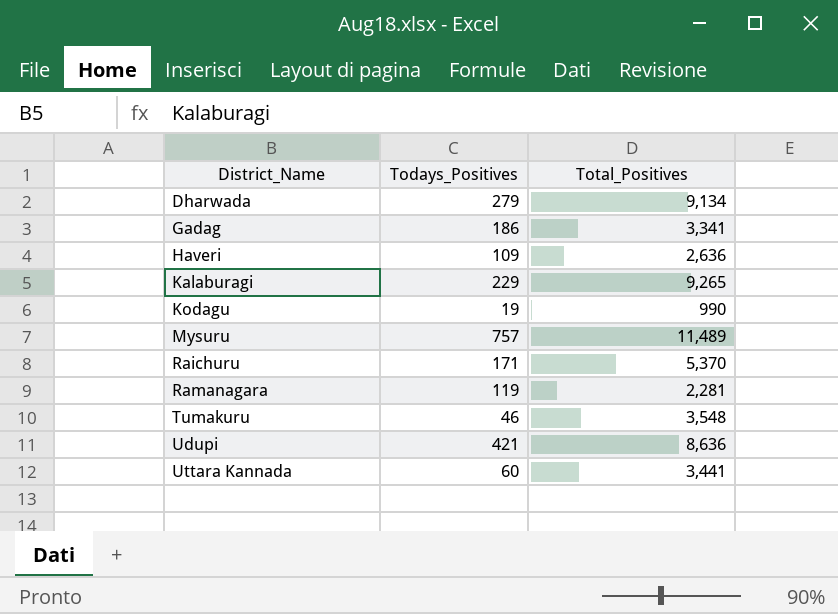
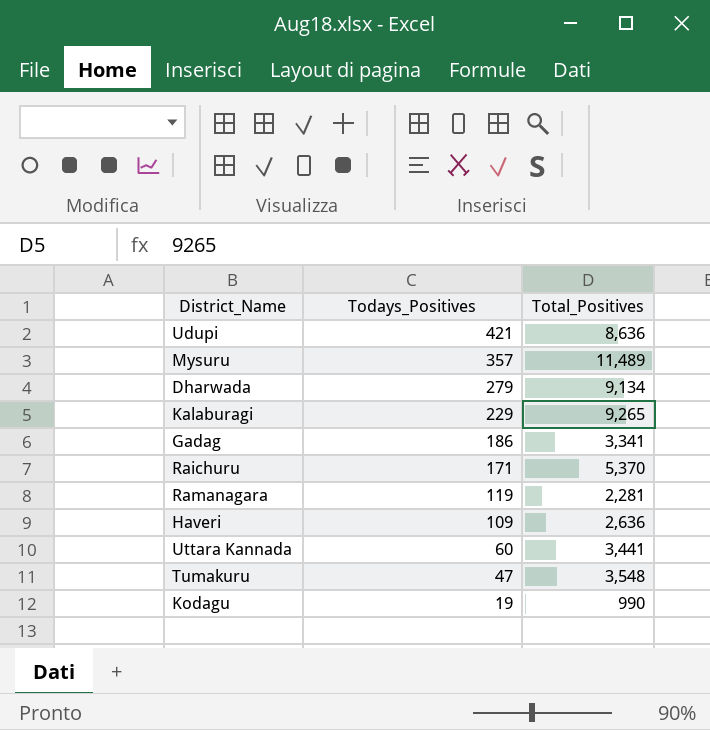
row order: District_Name ascending -> Todays_Positives descending
Mysuru | Todays_Positives: 757 -> 357
Tumakuru | Todays_Positives: 46 -> 47

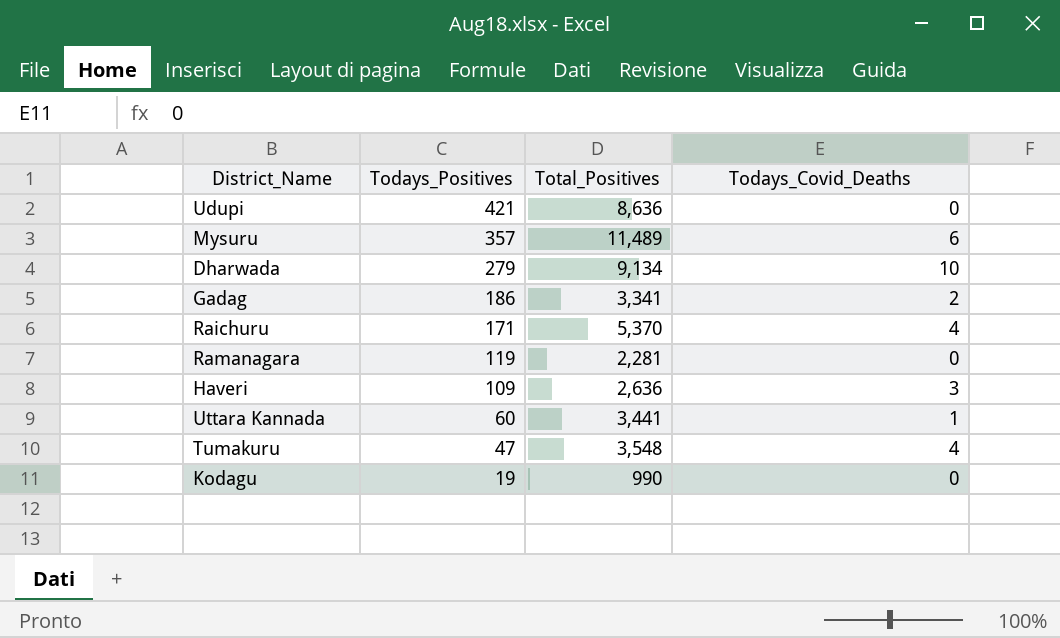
column Todays_Covid_Deaths | position: none -> 4
row Kalaburagi: 229 | 9,265 -> none

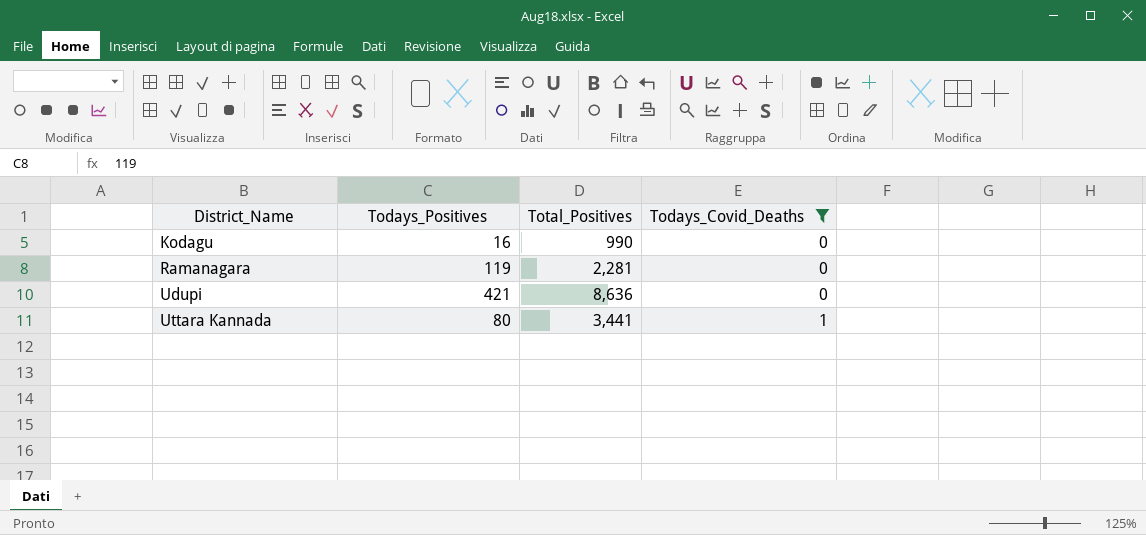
filter: none -> Todays_Covid_Deaths <= 1
row order: Todays_Positives descending -> District_Name ascending
Kodagu | Todays_Positives: 19 -> 16
Uttara Kannada | Todays_Positives: 60 -> 80

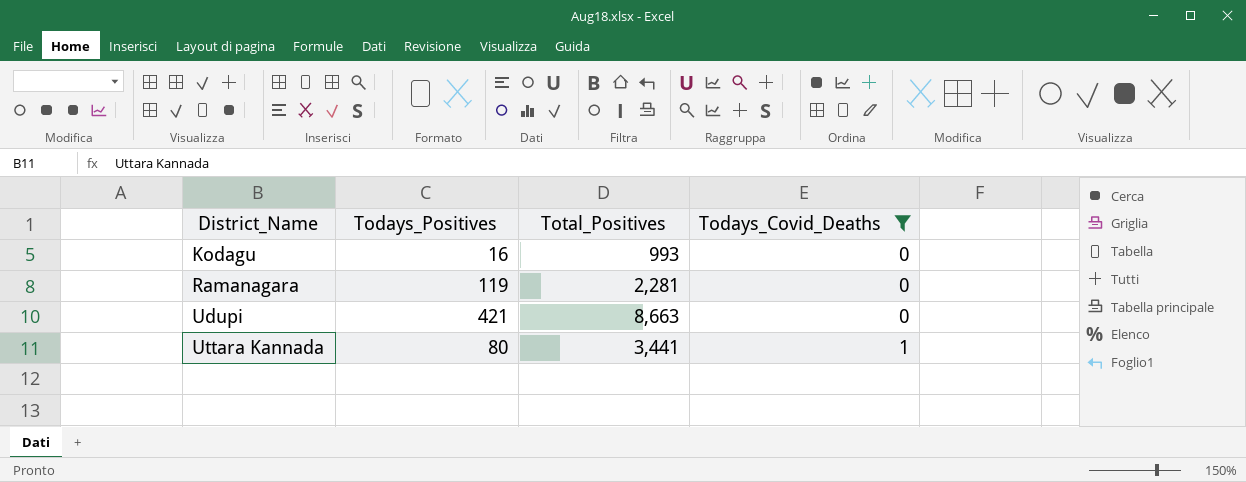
Kodagu | Total_Positives: 990 -> 993
Udupi | Total_Positives: 8,636 -> 8,663

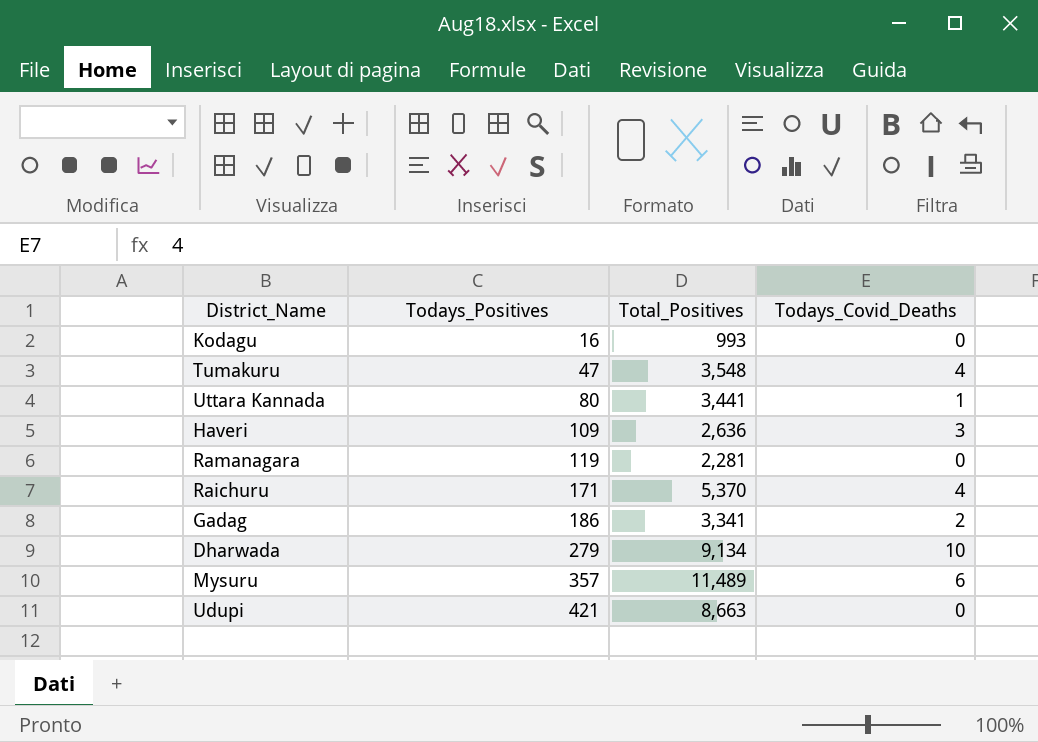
filter: Todays_Covid_Deaths <= 1 -> none
row order: District_Name ascending -> Todays_Positives ascending

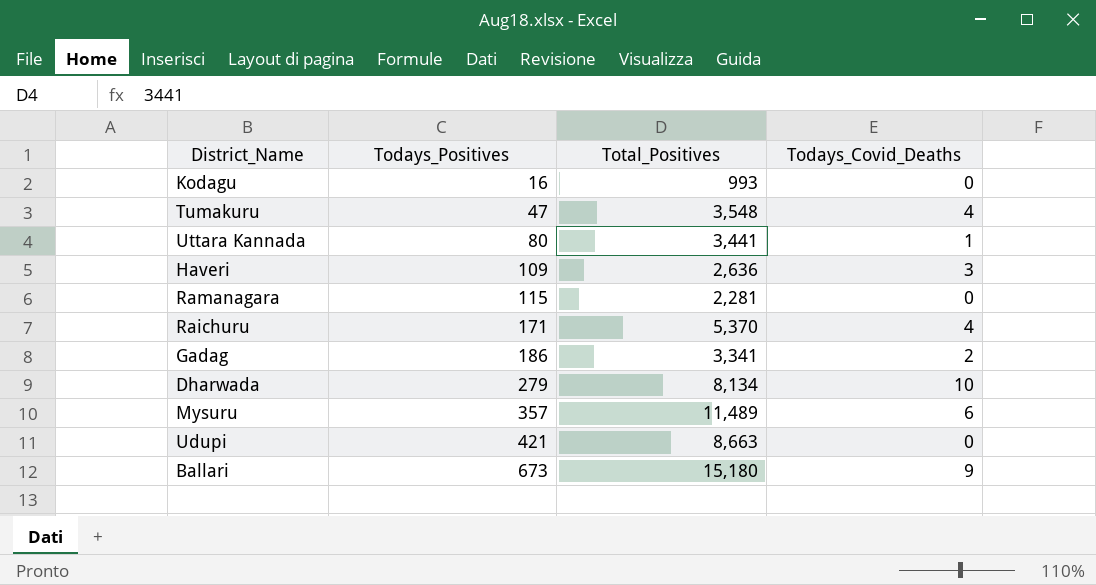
Ramanagara | Todays_Positives: 119 -> 115
Dharwada | Total_Positives: 9,134 -> 8,134
row Ballari: none -> 673 | 15,180 | 9

